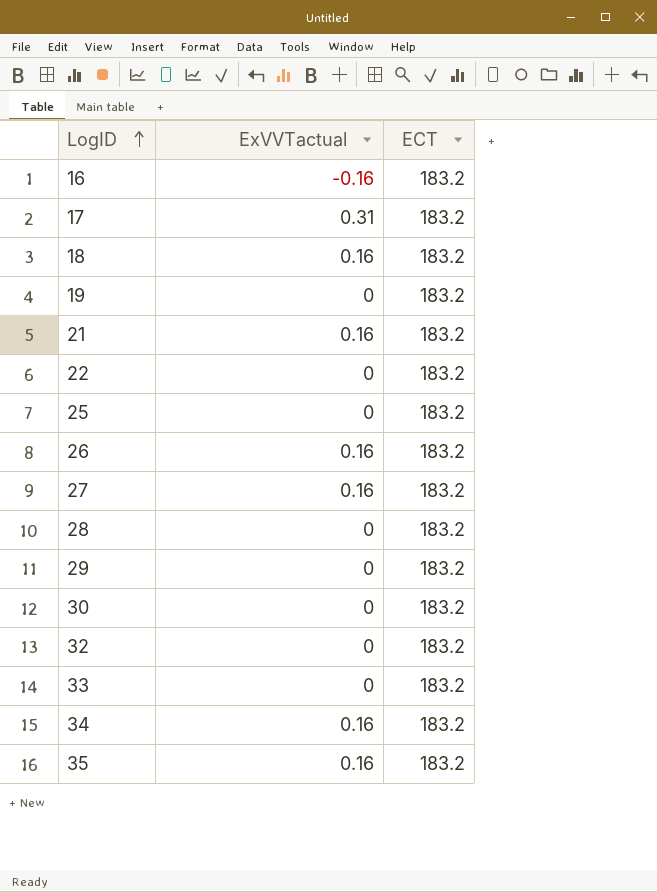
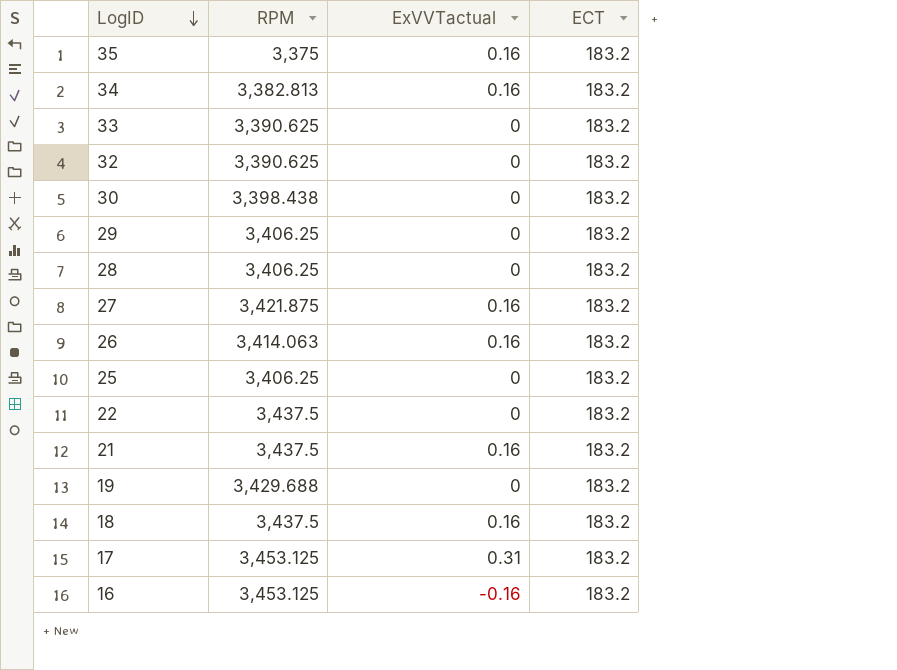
row order: LogID ascending -> LogID descending
column RPM | position: none -> 2

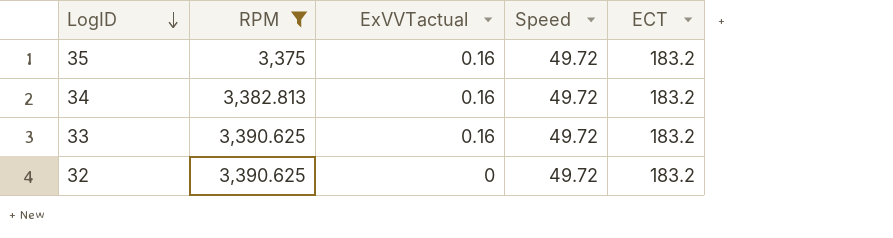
filter: none -> RPM <= 3,390.625
column Speed | position: none -> 4
33 | ExVVTactual: 0 -> 0.16

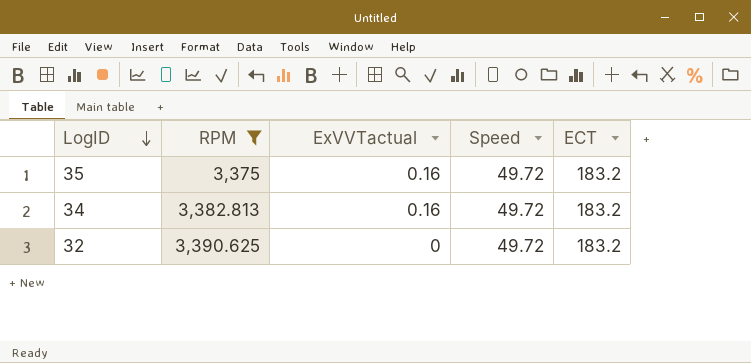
row 33: 3,390.625 | 0.16 | 49.72 | 183.2 -> none

